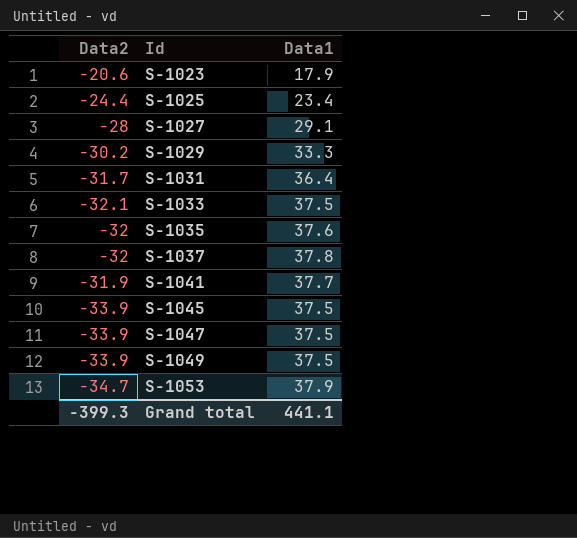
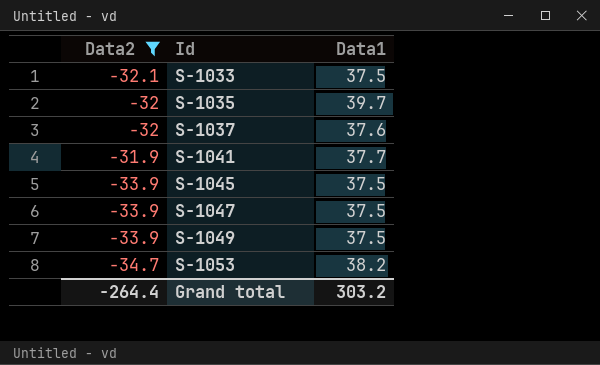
filter: none -> Data2 <= -31.9
S-1035 | Data1: 37.6 -> 39.7
S-1037 | Data1: 37.8 -> 37.6
S-1053 | Data1: 37.9 -> 38.2
Grand total | Data2: -399.3 -> -264.4
Grand total | Data1: 441.1 -> 303.2

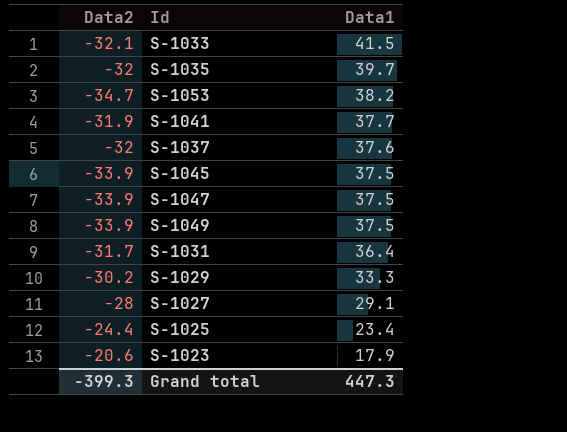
filter: Data2 <= -31.9 -> none
row order: Id ascending -> Data1 descending
S-1033 | Data1: 37.5 -> 41.5
Grand total | Data2: -264.4 -> -399.3
Grand total | Data1: 303.2 -> 447.3

